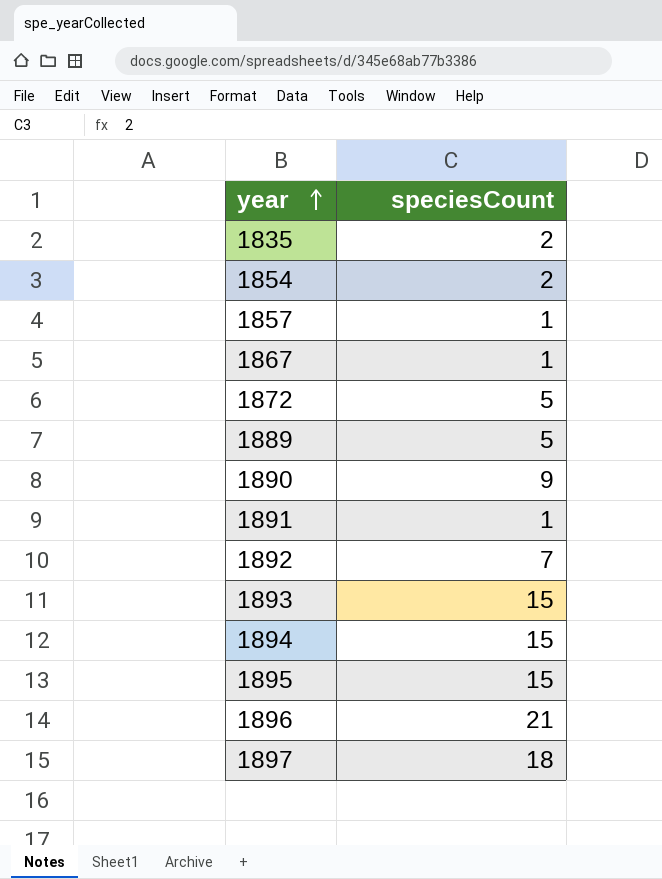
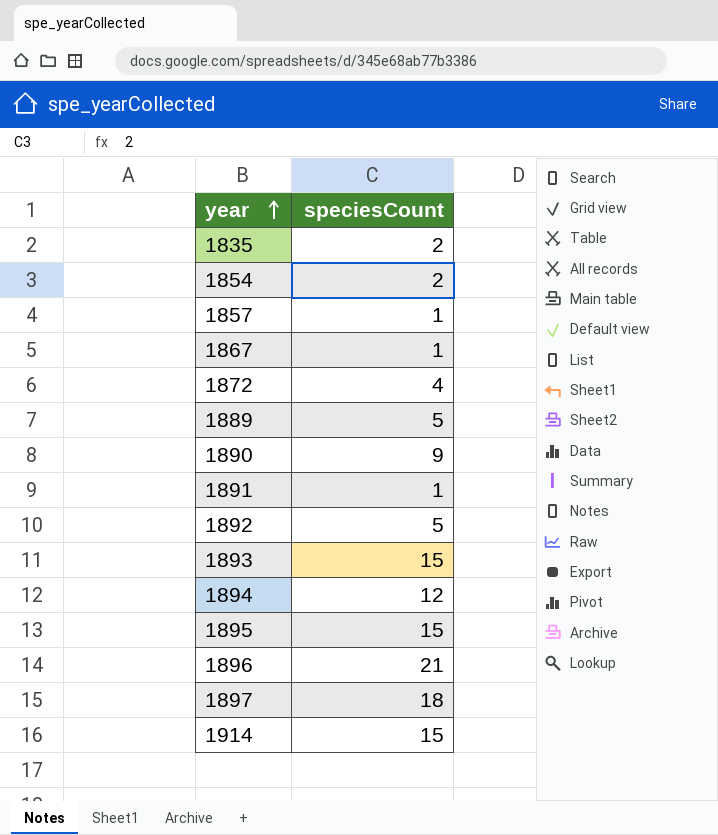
1872 | speciesCount: 5 -> 4
1892 | speciesCount: 7 -> 5
1894 | speciesCount: 15 -> 12
row 1914: none -> 15

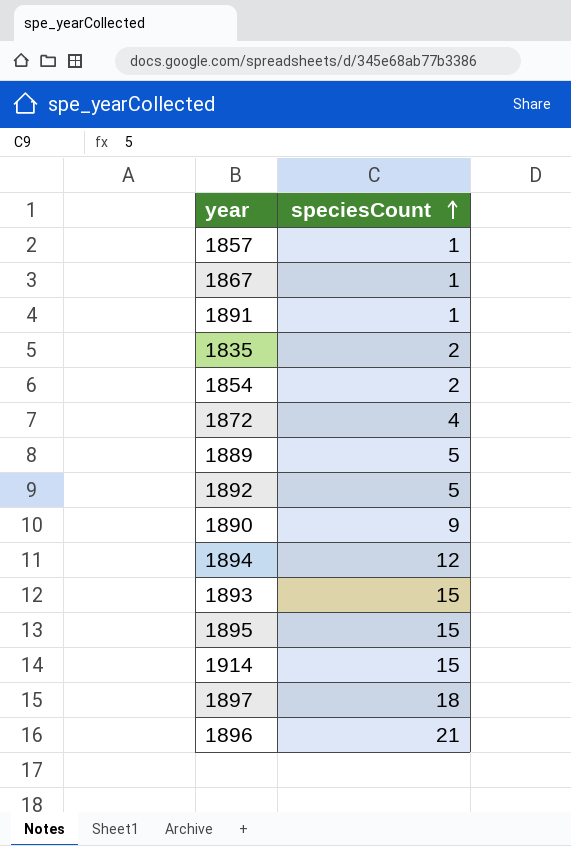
row order: year ascending -> speciesCount ascending

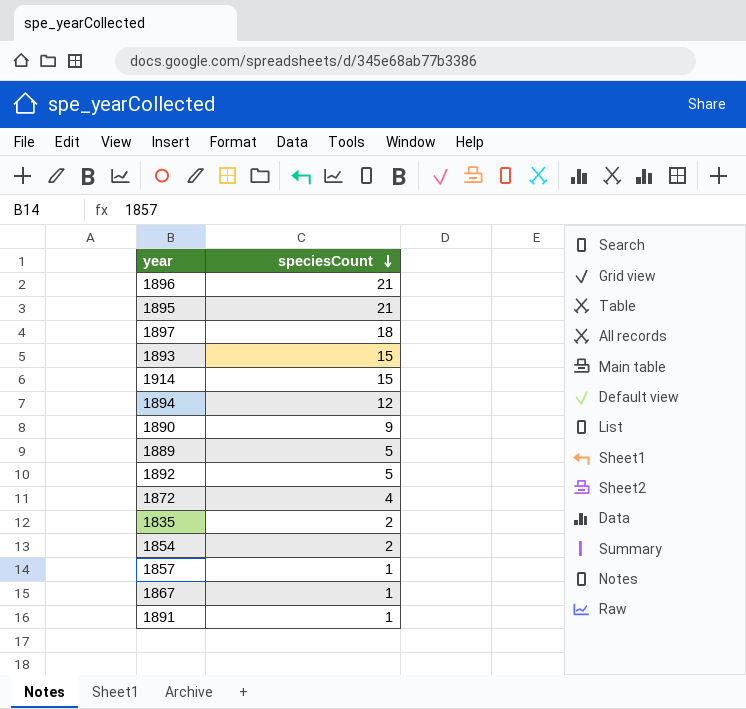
row order: speciesCount ascending -> speciesCount descending
1895 | speciesCount: 15 -> 21

